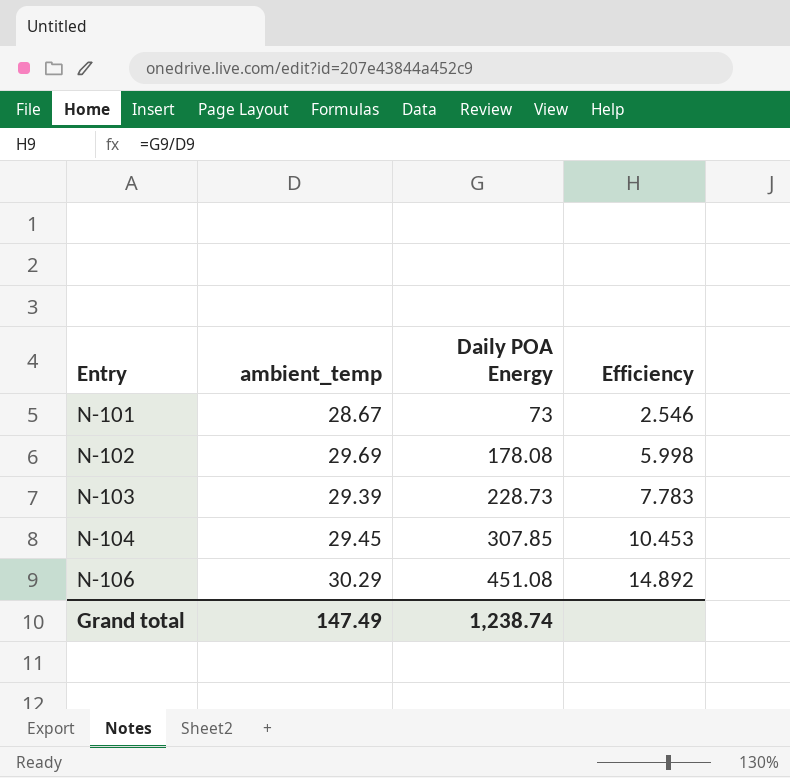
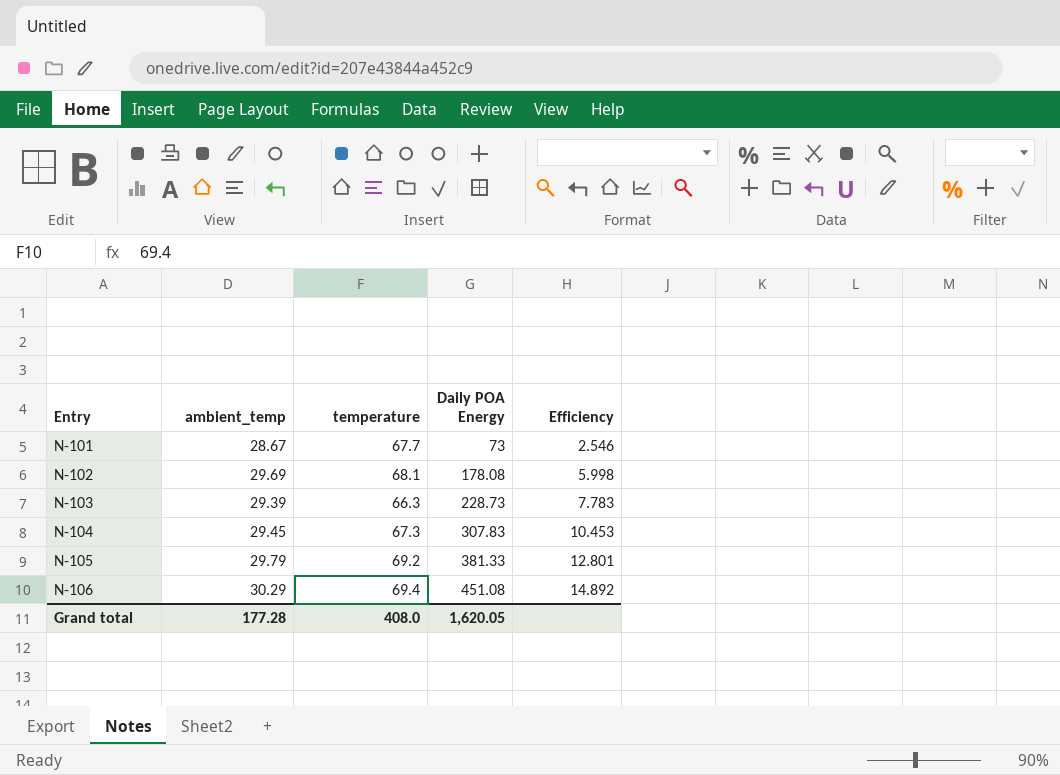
column temperature | position: none -> 3
N-104 | Daily POA Energy: 307.85 -> 307.83
row N-105: none -> 29.79 | 69.2 | 381.33 | 12.801
Grand total | ambient_temp: 147.49 -> 177.28
Grand total | Daily POA Energy: 1,238.74 -> 1,620.05

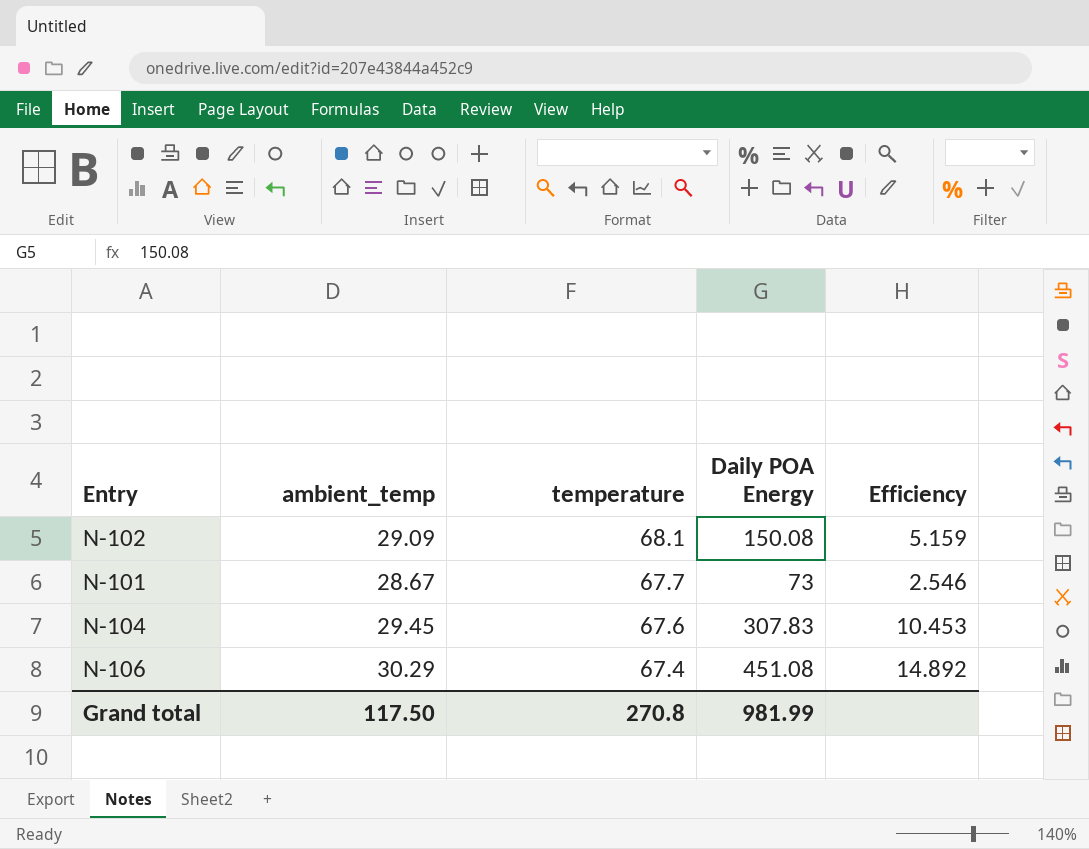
row order: Entry ascending -> temperature descending
row N-103: 29.39 | 66.3 | 228.73 | 7.783 -> none
row N-105: 29.79 | 69.2 | 381.33 | 12.801 -> none
N-102 | ambient_temp: 29.69 -> 29.09
N-102 | Daily POA Energy: 178.08 -> 150.08
N-102 | Efficiency: 5.998 -> 5.159
N-104 | temperature: 67.3 -> 67.6
N-106 | temperature: 69.4 -> 67.4
Grand total | ambient_temp: 177.28 -> 117.50
Grand total | temperature: 408.0 -> 270.8
Grand total | Daily POA Energy: 1,620.05 -> 981.99

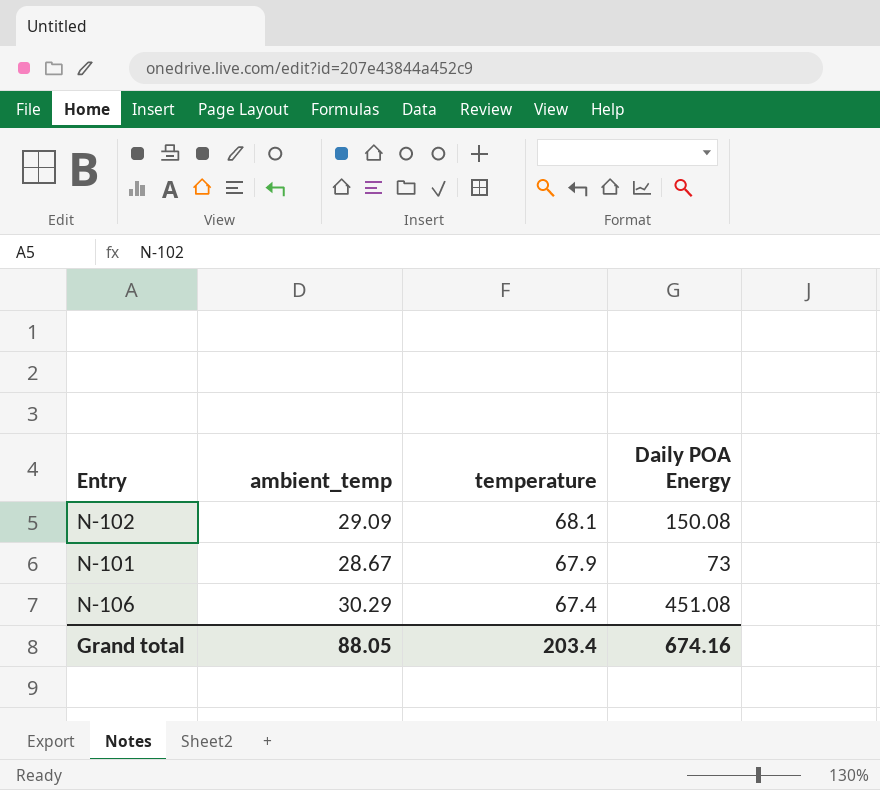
column Efficiency | formula: [Daily POA Energy] / [ambient_temp] -> none
row N-104: 29.45 | 67.6 | 307.83 | 10.453 -> none
N-101 | temperature: 67.7 -> 67.9
Grand total | ambient_temp: 117.50 -> 88.05
Grand total | temperature: 270.8 -> 203.4
Grand total | Daily POA Energy: 981.99 -> 674.16

